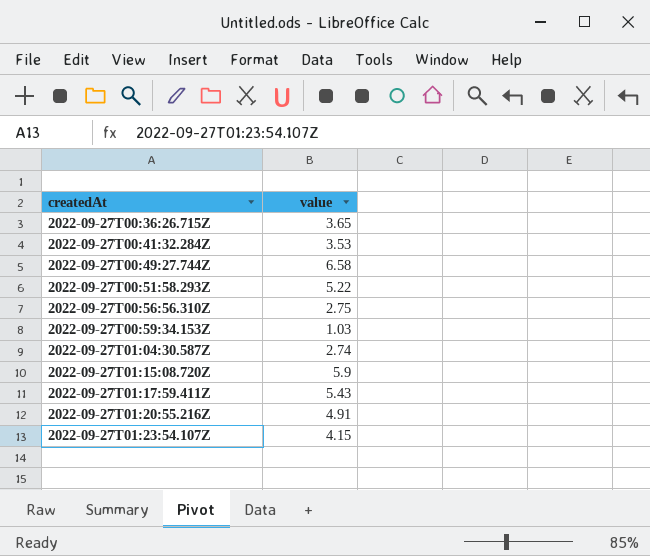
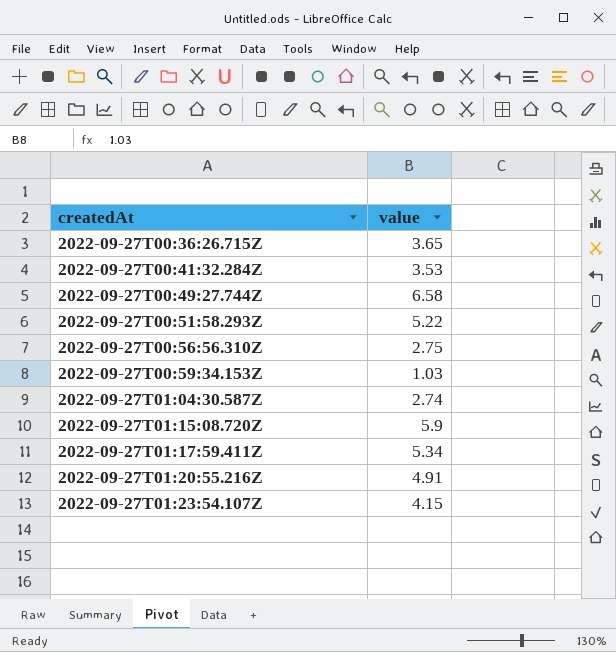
2022-09-27T01:17:59.411Z | value: 5.43 -> 5.34

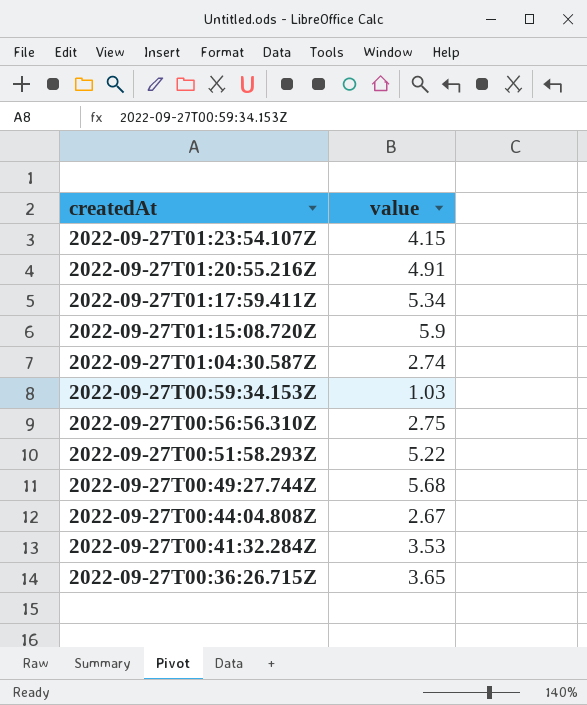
row order: createdAt ascending -> createdAt descending
2022-09-27T00:49:27.744Z | value: 6.58 -> 5.68
row 2022-09-27T00:44:04.808Z: none -> 2.67

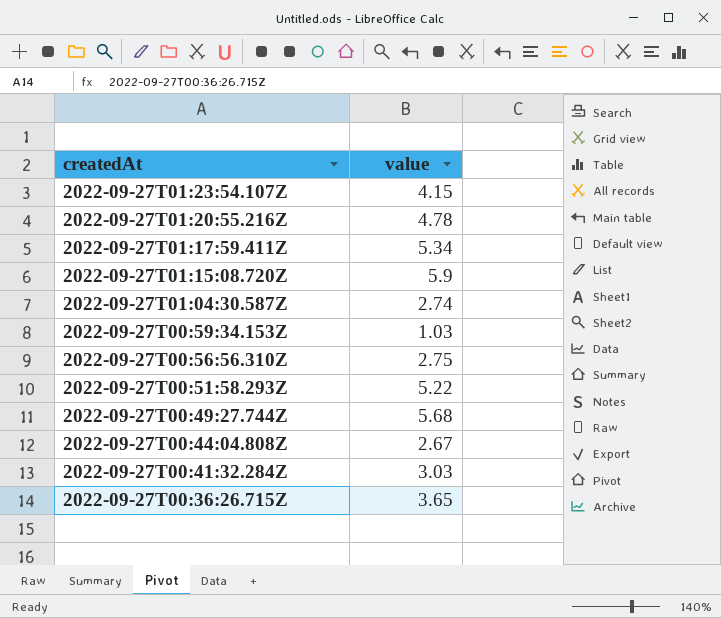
2022-09-27T01:20:55.216Z | value: 4.91 -> 4.78
2022-09-27T00:41:32.284Z | value: 3.53 -> 3.03

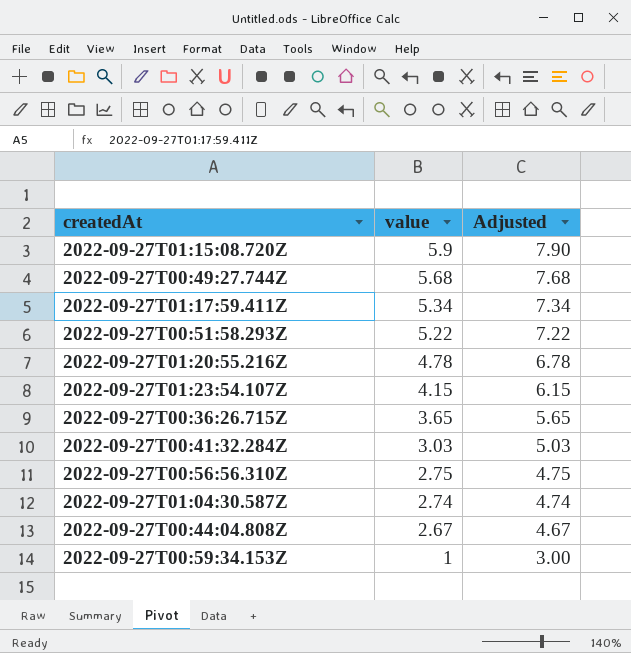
row order: createdAt descending -> value descending
column Adjusted | formula: none -> [value] + 2
2022-09-27T00:59:34.153Z | value: 1.03 -> 1

